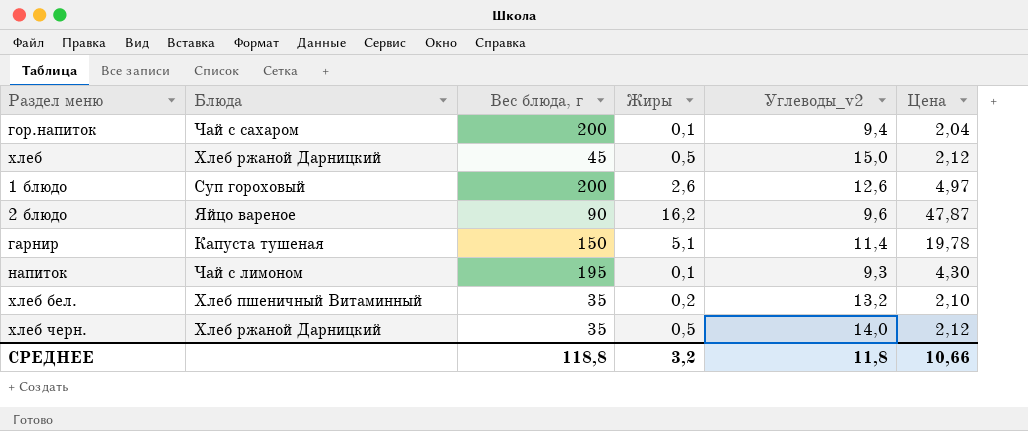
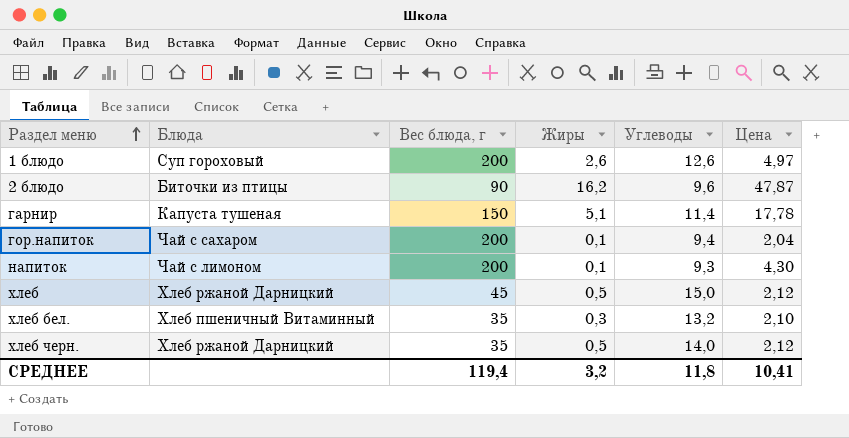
row order: none -> Раздел меню ascending
column name: Углеводы_v2 -> Углеводы
2 блюдо | Блюда: Яйцо вареное -> Биточки из птицы
гарнир | Цена: 19,78 -> 17,78
напиток | Вес блюда, г: 195 -> 200
хлеб бел. | Жиры: 0,2 -> 0,3
СРЕДНЕЕ | Вес блюда, г: 118,8 -> 119,4
СРЕДНЕЕ | Цена: 10,66 -> 10,41

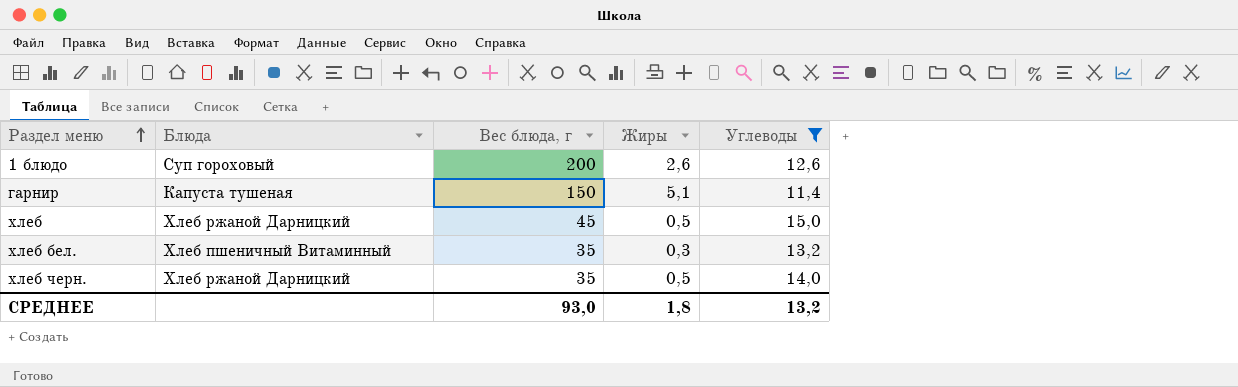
filter: none -> Углеводы >= 11,4
column Цена | position: 6 -> none
СРЕДНЕЕ | Вес блюда, г: 119,4 -> 93,0
СРЕДНЕЕ | Жиры: 3,2 -> 1,8
СРЕДНЕЕ | Углеводы: 11,8 -> 13,2

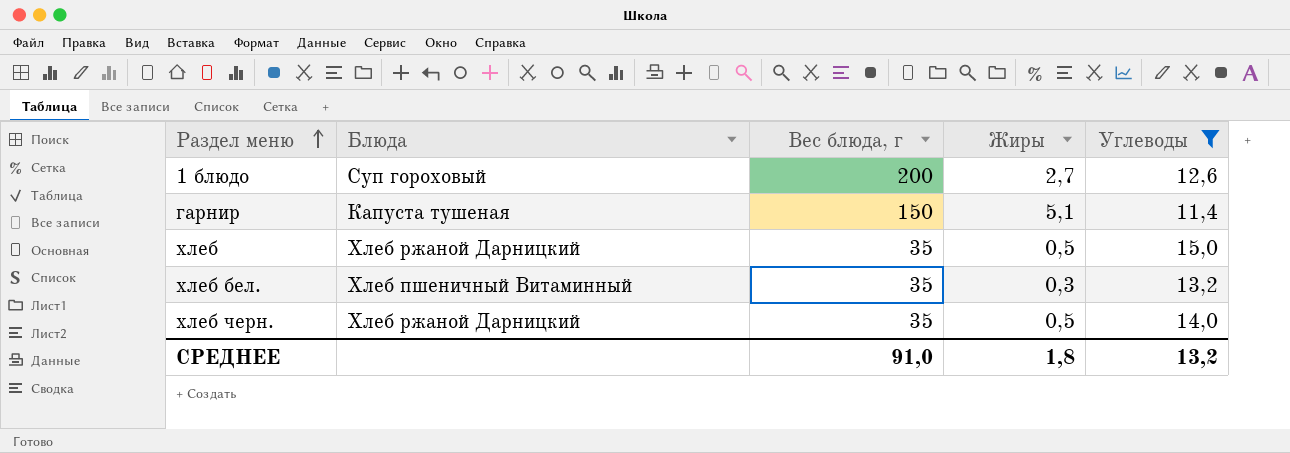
1 блюдо | Жиры: 2,6 -> 2,7
хлеб | Вес блюда, г: 45 -> 35
СРЕДНЕЕ | Вес блюда, г: 93,0 -> 91,0

